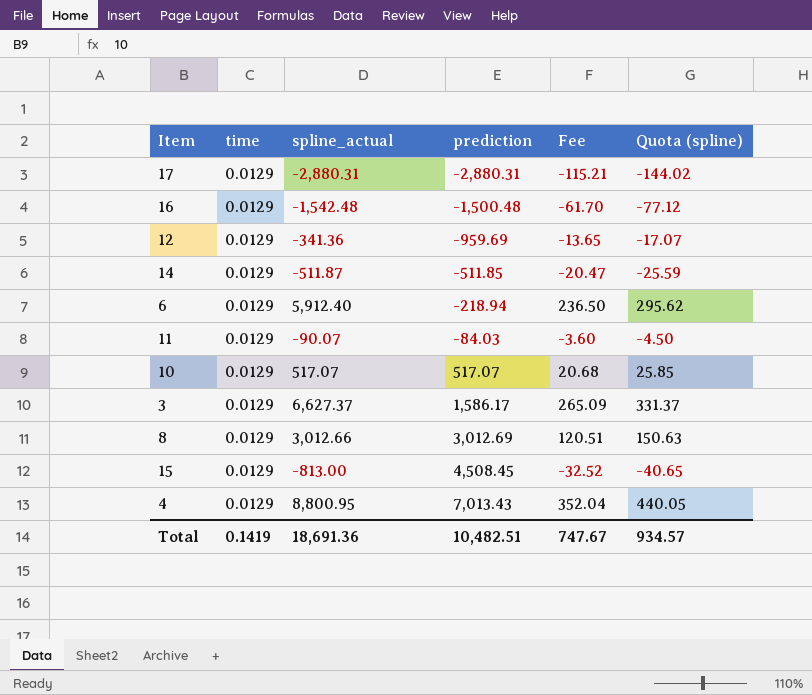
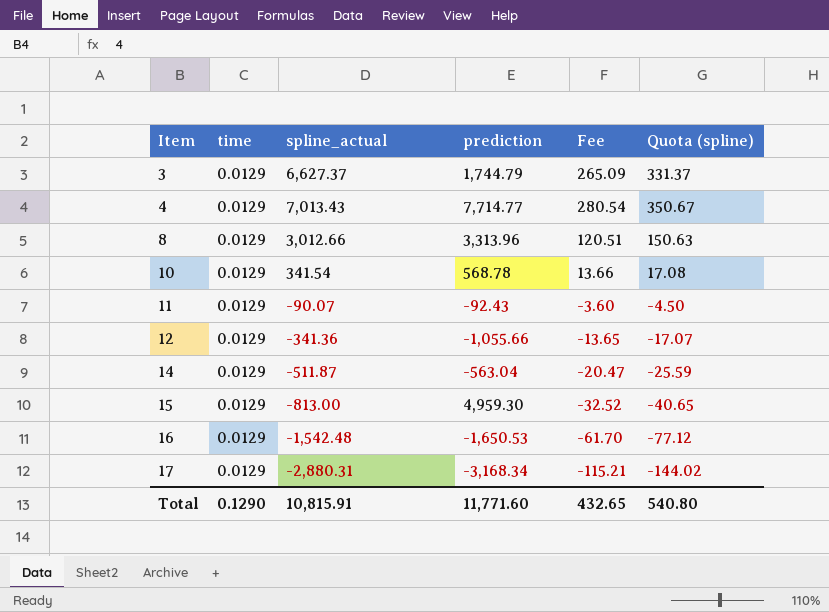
row order: prediction ascending -> Item ascending
row 6: 0.0129 | 5,912.40 | -218.94 | 236.50 | 295.62 -> none
3 | prediction: 1,586.17 -> 1,744.79
4 | spline_actual: 8,800.95 -> 7,013.43
4 | prediction: 7,013.43 -> 7,714.77
4 | Fee: 352.04 -> 280.54
4 | Quota (spline): 440.05 -> 350.67
8 | prediction: 3,012.69 -> 3,313.96
10 | spline_actual: 517.07 -> 341.54
10 | prediction: 517.07 -> 568.78
10 | Fee: 20.68 -> 13.66
10 | Quota (spline): 25.85 -> 17.08
11 | prediction: -84.03 -> -92.43
12 | prediction: -959.69 -> -1,055.66
14 | prediction: -511.85 -> -563.04
15 | prediction: 4,508.45 -> 4,959.30
16 | prediction: -1,500.48 -> -1,650.53
17 | prediction: -2,880.31 -> -3,168.34
Total | time: 0.1419 -> 0.1290
Total | spline_actual: 18,691.36 -> 10,815.91
Total | prediction: 10,482.51 -> 11,771.60
Total | Fee: 747.67 -> 432.65
Total | Quota (spline): 934.57 -> 540.80

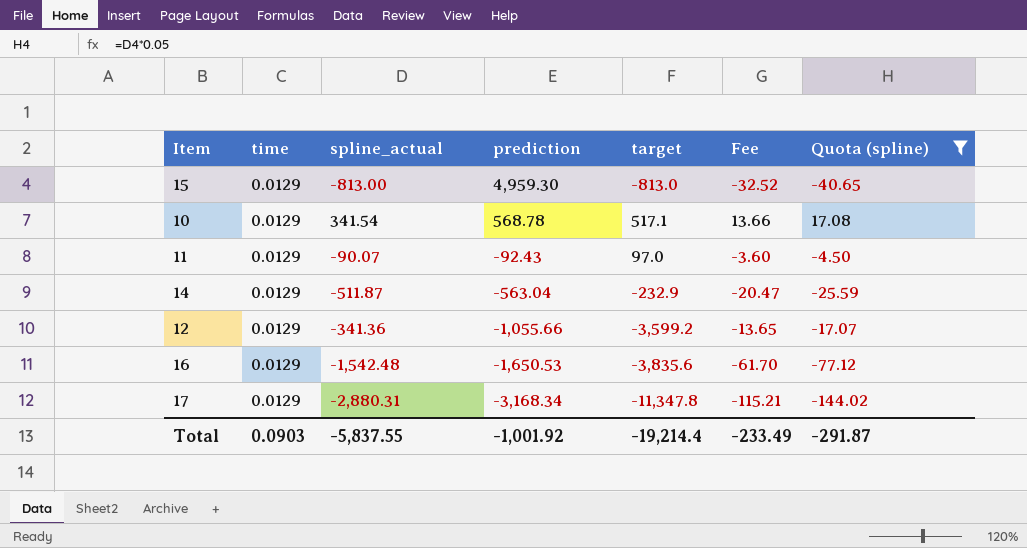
filter: none -> Quota (spline) <= 17.08
row order: Item ascending -> prediction descending
column target | position: none -> 5
Total | time: 0.1290 -> 0.0903
Total | spline_actual: 10,815.91 -> -5,837.55
Total | prediction: 11,771.60 -> -1,001.92
Total | Fee: 432.65 -> -233.49
Total | Quota (spline): 540.80 -> -291.87

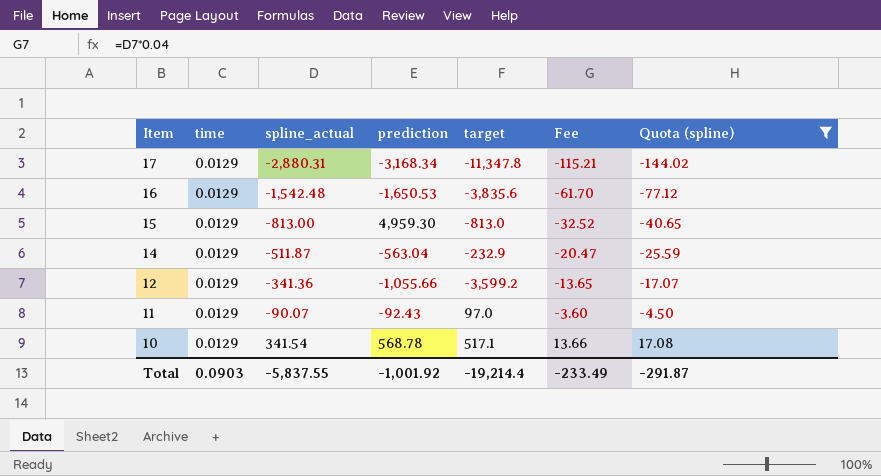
row order: prediction descending -> Item descending

